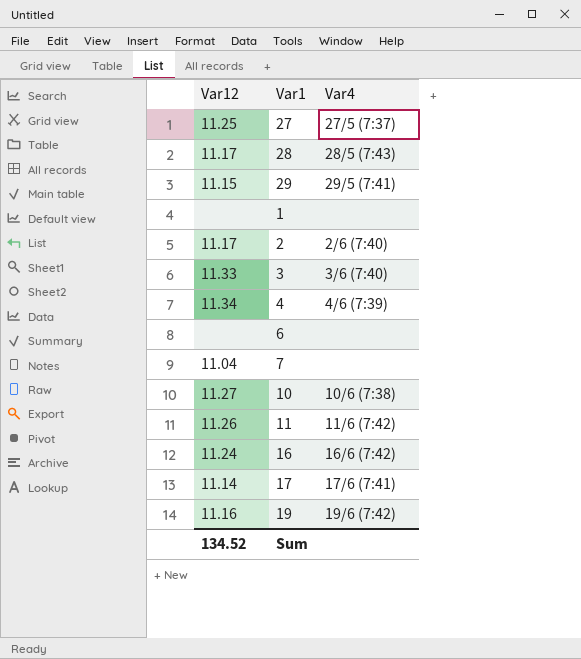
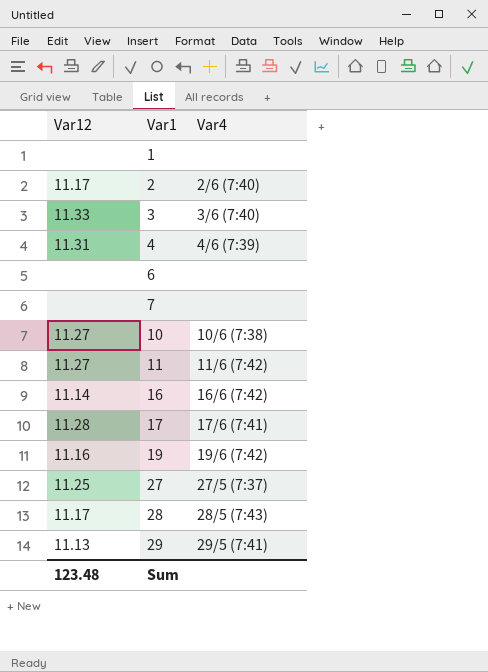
row order: none -> Var1 ascending
4 | Var12: 11.34 -> 11.31
7 | Var12: 11.04 -> none
11 | Var12: 11.26 -> 11.27
16 | Var12: 11.24 -> 11.14
17 | Var12: 11.14 -> 11.28
29 | Var12: 11.15 -> 11.13
Sum | Var12: 134.52 -> 123.48

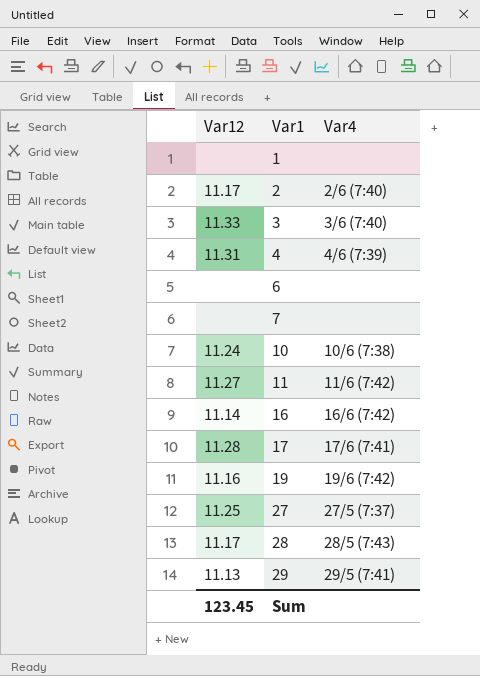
10 | Var12: 11.27 -> 11.24
Sum | Var12: 123.48 -> 123.45

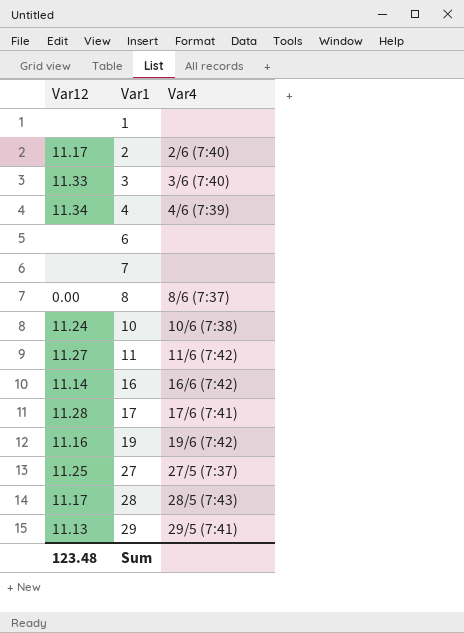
4 | Var12: 11.31 -> 11.34
row 8: none -> 0.00 | 8/6 (7:37)
Sum | Var12: 123.45 -> 123.48

